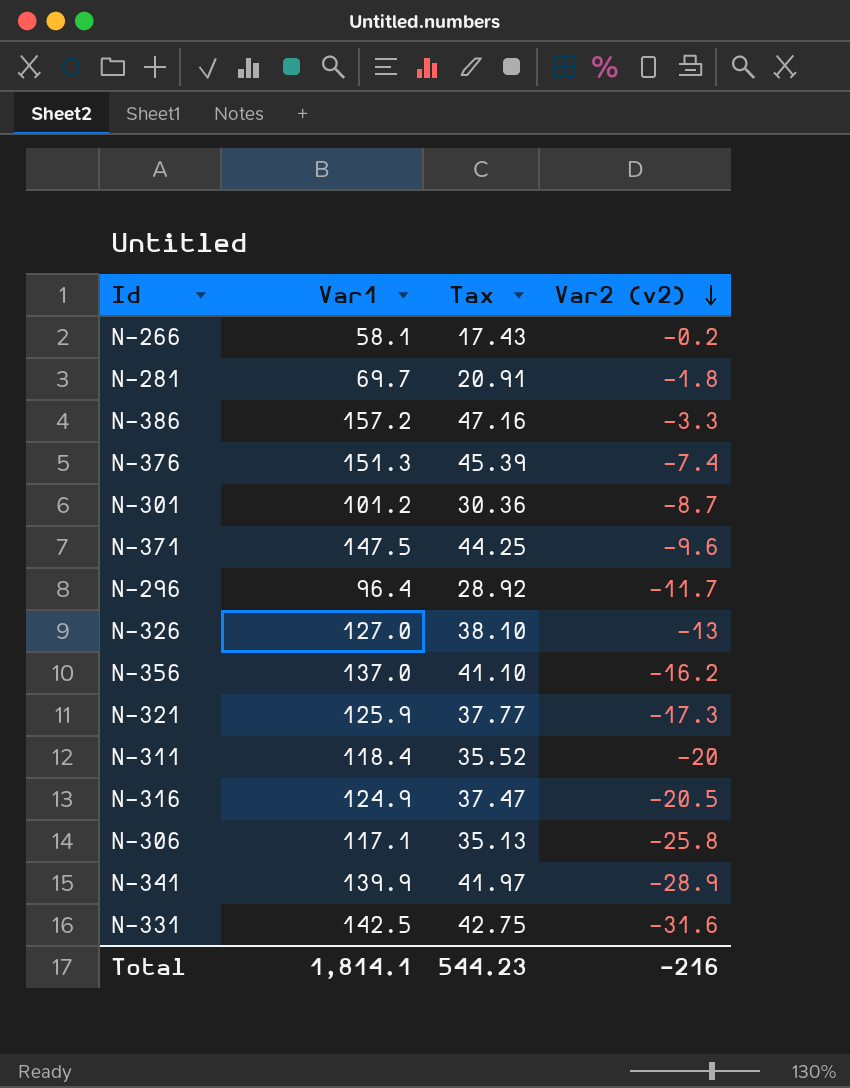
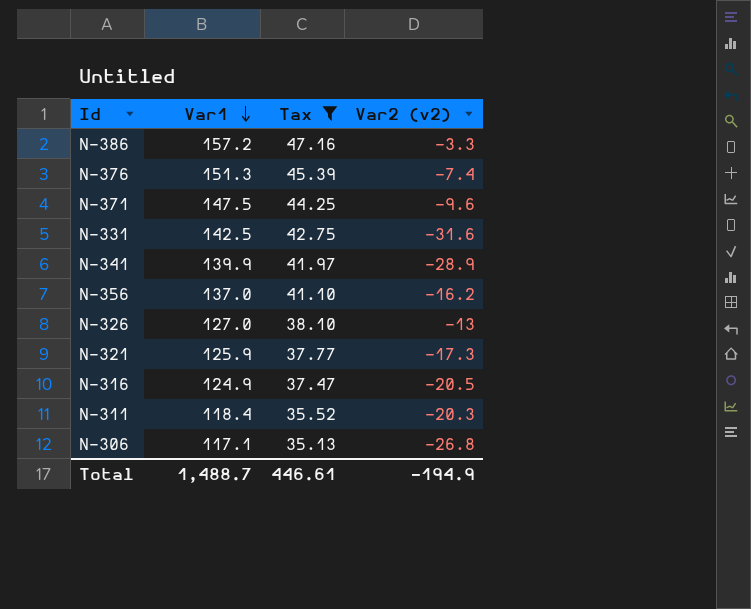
filter: none -> Tax >= 35.13
row order: Var2 (v2) descending -> Var1 descending
N-311 | Var2 (v2): -20 -> -20.3
N-306 | Var2 (v2): -25.8 -> -26.8
Total | Var1: 1,814.1 -> 1,488.7
Total | Tax: 544.23 -> 446.61
Total | Var2 (v2): -216 -> -194.9

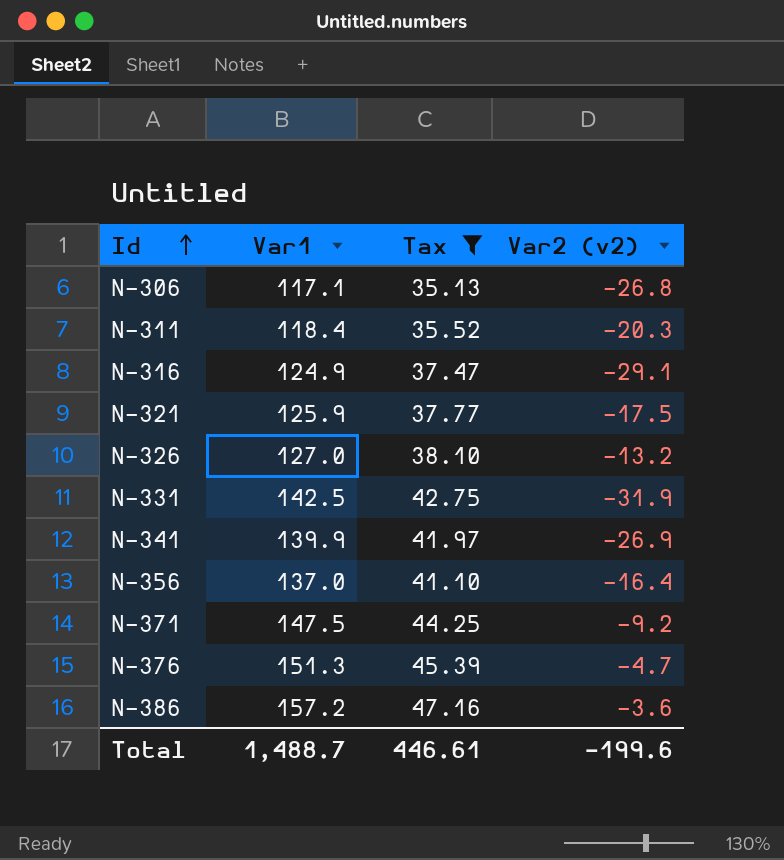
row order: Var1 descending -> Id ascending
N-316 | Var2 (v2): -20.5 -> -29.1
N-321 | Var2 (v2): -17.3 -> -17.5
N-326 | Var2 (v2): -13 -> -13.2
N-331 | Var2 (v2): -31.6 -> -31.9
N-341 | Var2 (v2): -28.9 -> -26.9
N-356 | Var2 (v2): -16.2 -> -16.4
N-371 | Var2 (v2): -9.6 -> -9.2
N-376 | Var2 (v2): -7.4 -> -4.7
N-386 | Var2 (v2): -3.3 -> -3.6
Total | Var2 (v2): -194.9 -> -199.6

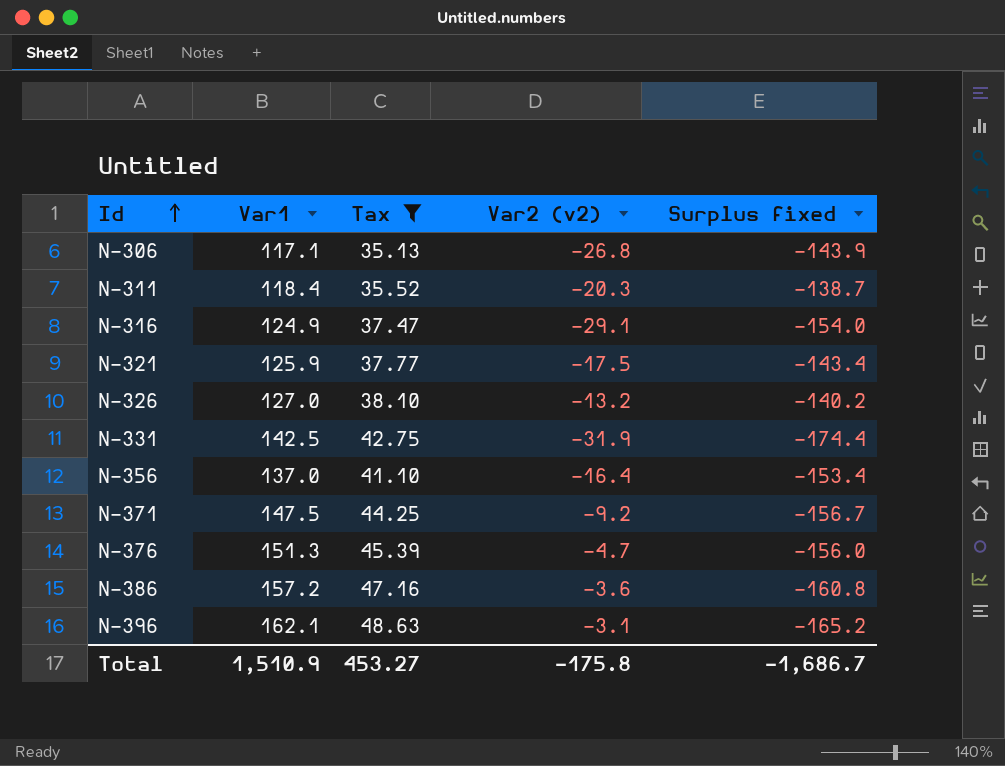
column Surplus fixed | formula: none -> [Var2 (v2)] - [Var1]
row N-341: 139.9 | 41.97 | -26.9 -> none
row N-396: none -> 162.1 | 48.63 | -3.1 | -165.2
Total | Var1: 1,488.7 -> 1,510.9
Total | Tax: 446.61 -> 453.27
Total | Var2 (v2): -199.6 -> -175.8

